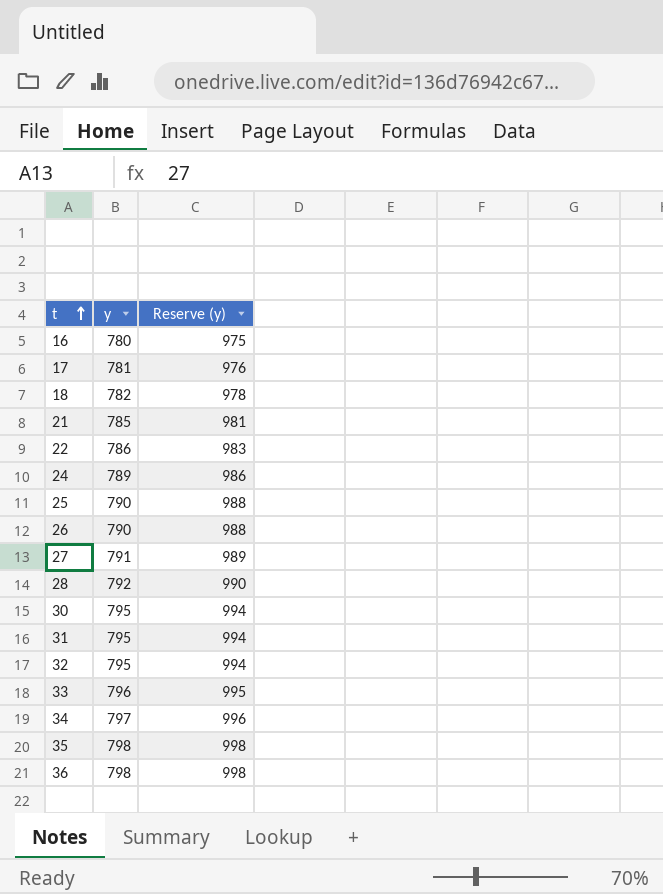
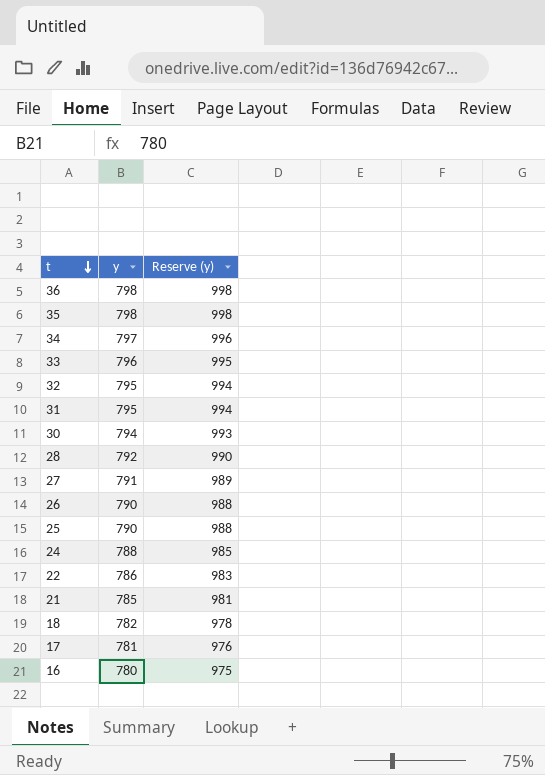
row order: t ascending -> t descending
30 | y: 795 -> 794
30 | Reserve (y): 994 -> 993
24 | y: 789 -> 788
24 | Reserve (y): 986 -> 985

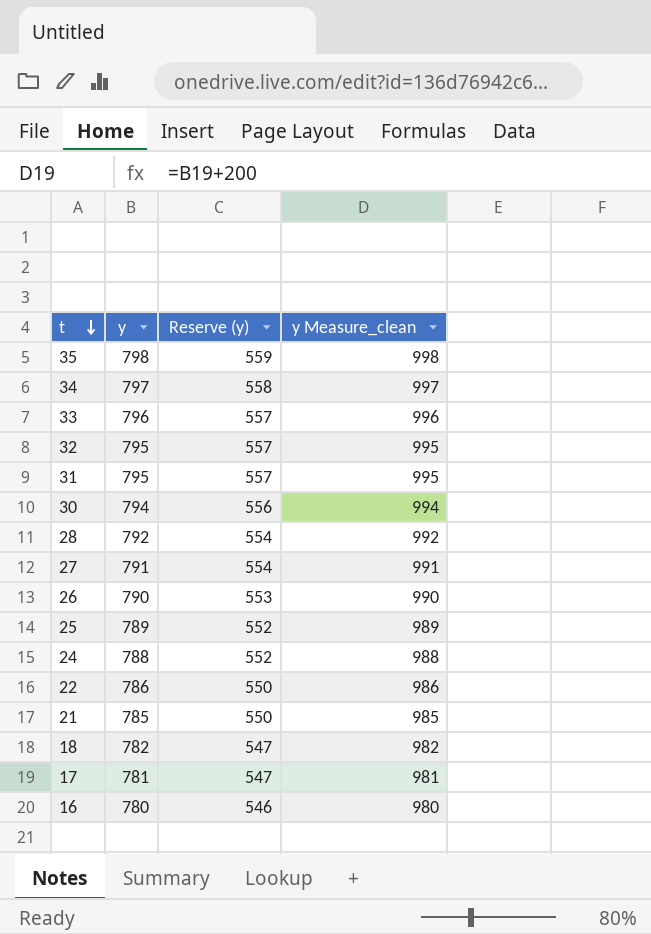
column Reserve (y) | formula: [y] * 1.25 -> [y] * 0.7
column y Measure_clean | formula: none -> [y] + 200
row 36: 798 | 998 -> none
25 | y: 790 -> 789

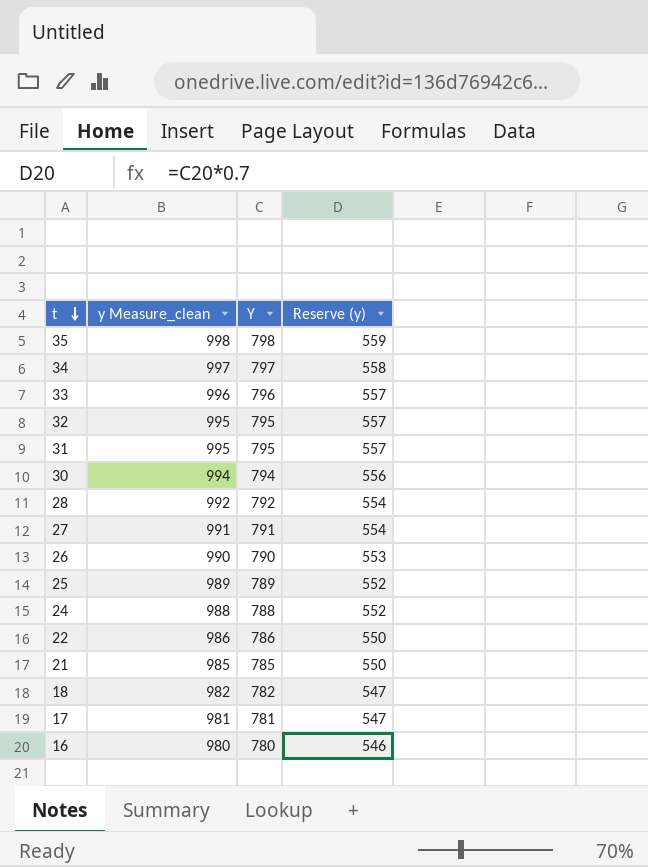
column y Measure_clean | position: 4 -> 2
column name: y -> Y

